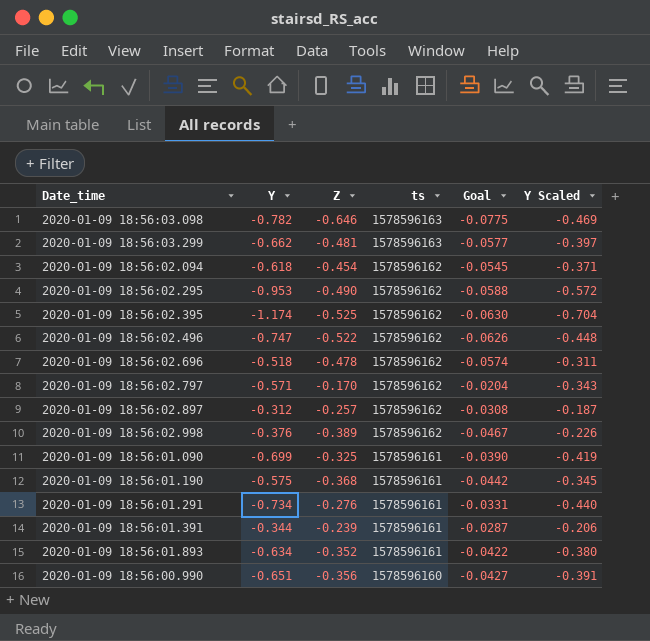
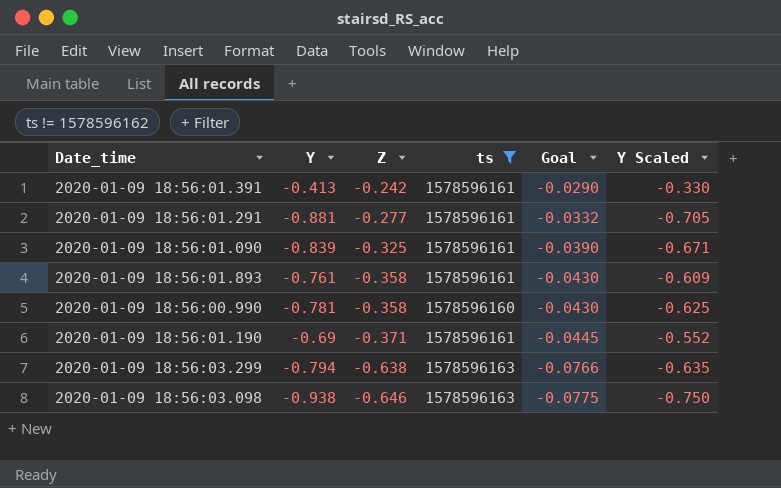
filter: none -> ts != 1578596162
row order: ts descending -> Z descending
column Y Scaled | formula: [Y] * 0.6 -> [Y] * 0.8
2020-01-09 18:56:01.391 | Y: -0.344 -> -0.413
2020-01-09 18:56:01.391 | Z: -0.239 -> -0.242
2020-01-09 18:56:01.391 | Goal: -0.0287 -> -0.0290
2020-01-09 18:56:01.291 | Y: -0.734 -> -0.881
2020-01-09 18:56:01.291 | Z: -0.276 -> -0.277
2020-01-09 18:56:01.291 | Goal: -0.0331 -> -0.0332
2020-01-09 18:56:01.090 | Y: -0.699 -> -0.839
2020-01-09 18:56:01.893 | Y: -0.634 -> -0.761
2020-01-09 18:56:01.893 | Z: -0.352 -> -0.358
2020-01-09 18:56:01.893 | Goal: -0.0422 -> -0.0430
2020-01-09 18:56:00.990 | Y: -0.651 -> -0.781
2020-01-09 18:56:00.990 | Z: -0.356 -> -0.358
2020-01-09 18:56:00.990 | Goal: -0.0427 -> -0.0430
2020-01-09 18:56:01.190 | Y: -0.575 -> -0.69
2020-01-09 18:56:01.190 | Z: -0.368 -> -0.371
2020-01-09 18:56:01.190 | Goal: -0.0442 -> -0.0445
2020-01-09 18:56:03.299 | Y: -0.662 -> -0.794
2020-01-09 18:56:03.299 | Z: -0.481 -> -0.638
2020-01-09 18:56:03.299 | Goal: -0.0577 -> -0.0766
2020-01-09 18:56:03.098 | Y: -0.782 -> -0.938

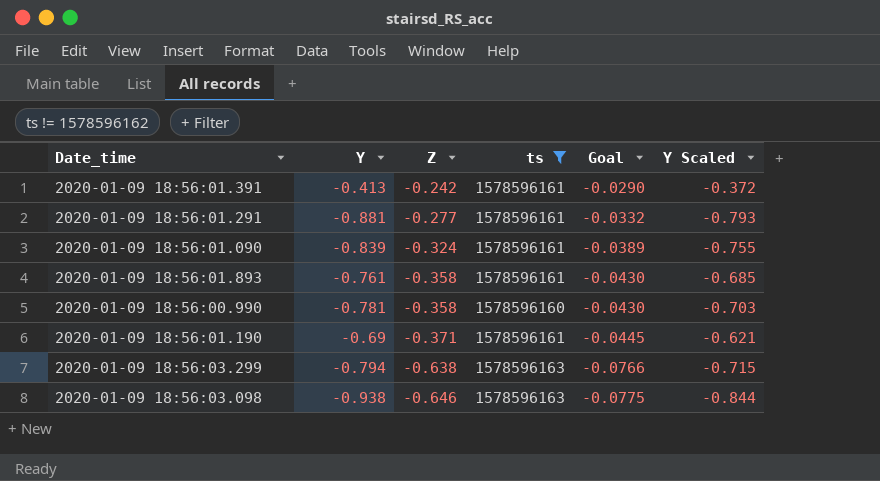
column Y Scaled | formula: [Y] * 0.8 -> [Y] * 0.9
2020-01-09 18:56:01.090 | Z: -0.325 -> -0.324
2020-01-09 18:56:01.090 | Goal: -0.0390 -> -0.0389

